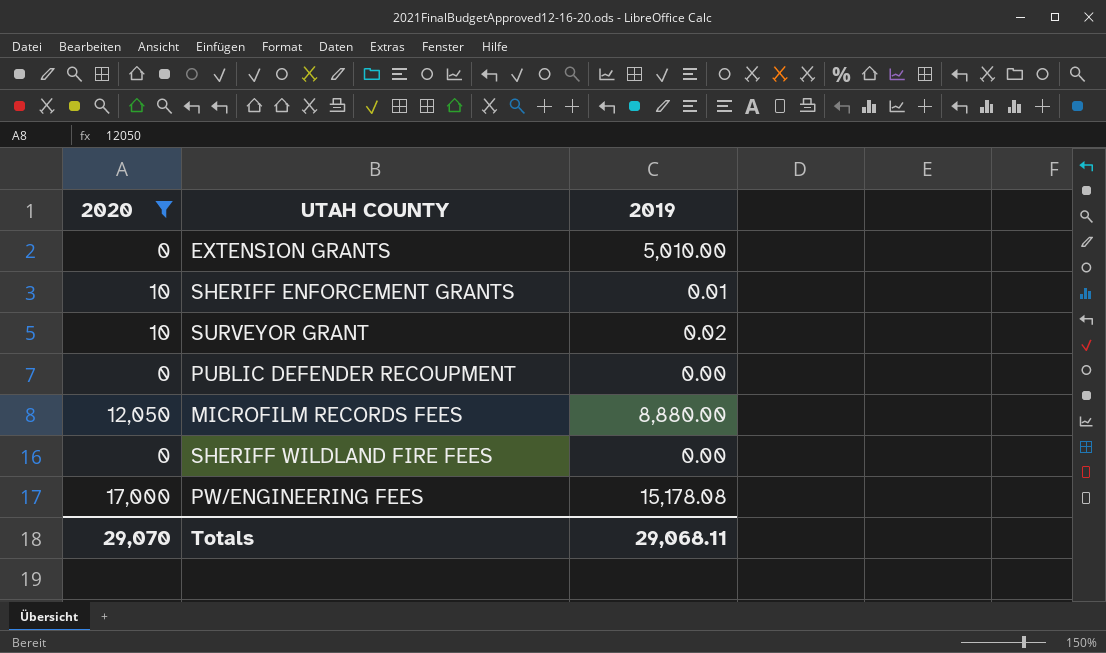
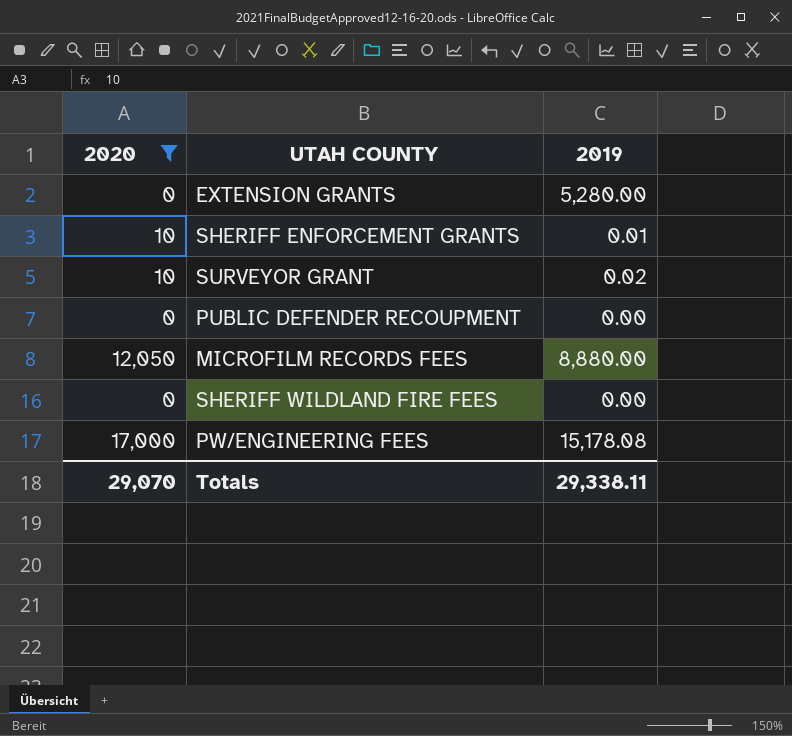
EXTENSION GRANTS | 2019: 5,010.00 -> 5,280.00
Totals | 2019: 29,068.11 -> 29,338.11

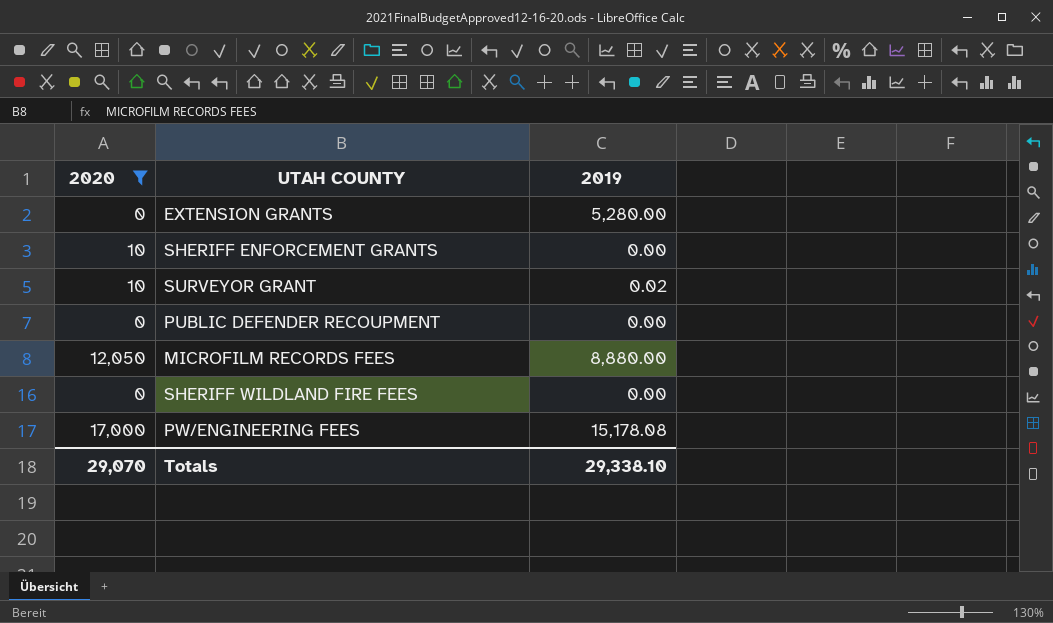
SHERIFF ENFORCEMENT GRANTS | 2019: 0.01 -> 0.00
Totals | 2019: 29,338.11 -> 29,338.10

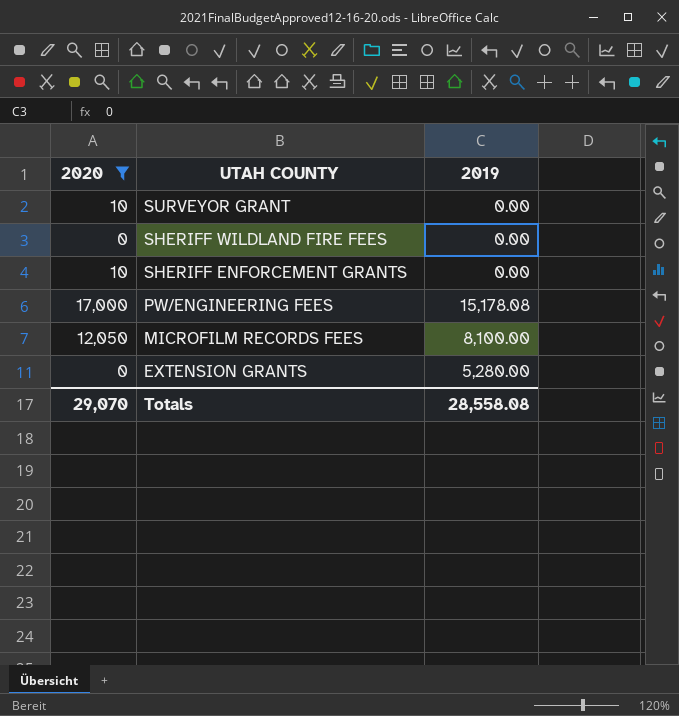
row order: none -> UTAH COUNTY descending
row PUBLIC DEFENDER RECOUPMENT: 0 | 0.00 -> none
SURVEYOR GRANT | 2019: 0.02 -> 0.00
MICROFILM RECORDS FEES | 2019: 8,880.00 -> 8,100.00
Totals | 2019: 29,338.10 -> 28,558.08

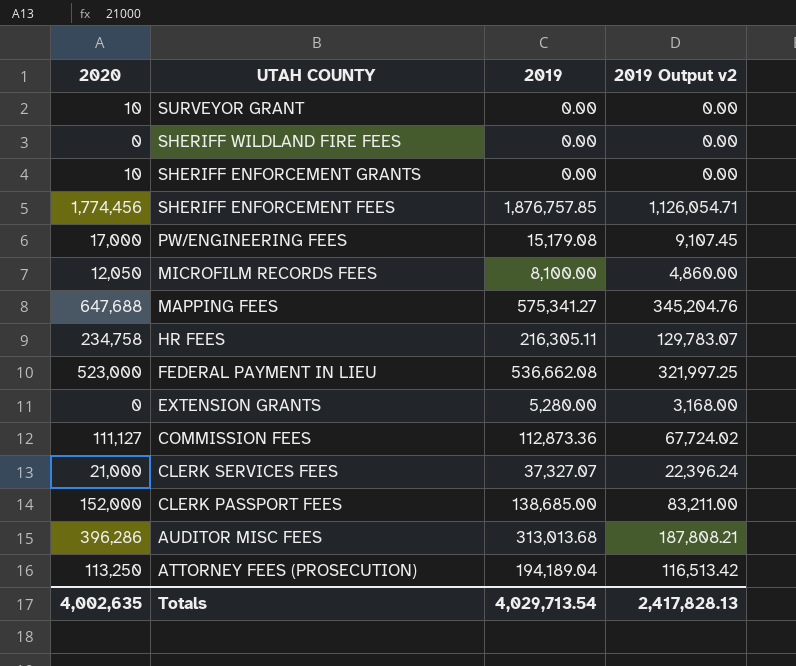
filter: 2020 <= 17,000 -> none
column 2019 Output v2 | formula: none -> [2019] * 0.6
PW/ENGINEERING FEES | 2019: 15,178.08 -> 15,179.08
Totals | 2020: 29,070 -> 4,002,635
Totals | 2019: 28,558.08 -> 4,029,713.54

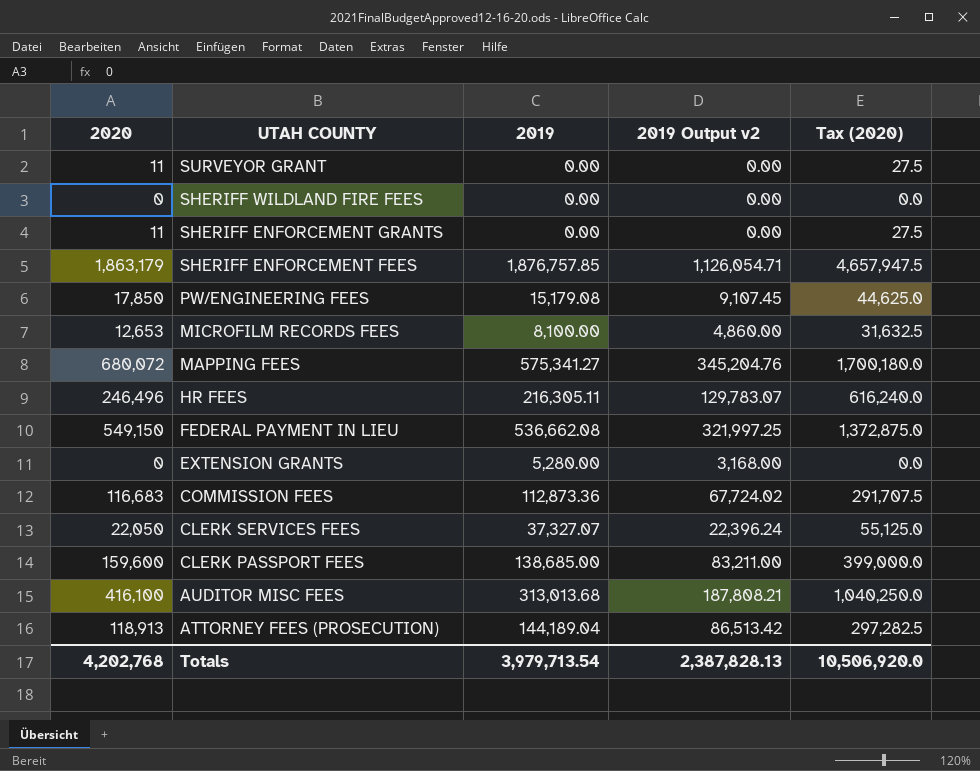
column Tax (2020) | formula: none -> [2020] * 2.5
SURVEYOR GRANT | 2020: 10 -> 11
SHERIFF ENFORCEMENT GRANTS | 2020: 10 -> 11
SHERIFF ENFORCEMENT FEES | 2020: 1,774,456 -> 1,863,179
PW/ENGINEERING FEES | 2020: 17,000 -> 17,850
MICROFILM RECORDS FEES | 2020: 12,050 -> 12,653
MAPPING FEES | 2020: 647,688 -> 680,072
HR FEES | 2020: 234,758 -> 246,496
FEDERAL PAYMENT IN LIEU | 2020: 523,000 -> 549,150
COMMISSION FEES | 2020: 111,127 -> 116,683
CLERK SERVICES FEES | 2020: 21,000 -> 22,050
CLERK PASSPORT FEES | 2020: 152,000 -> 159,600
AUDITOR MISC FEES | 2020: 396,286 -> 416,100
ATTORNEY FEES (PROSECUTION) | 2020: 113,250 -> 118,913
ATTORNEY FEES (PROSECUTION) | 2019: 194,189.04 -> 144,189.04
ATTORNEY FEES (PROSECUTION) | 2019 Output v2: 116,513.42 -> 86,513.42
Totals | 2020: 4,002,635 -> 4,202,768
Totals | 2019: 4,029,713.54 -> 3,979,713.54
Totals | 2019 Output v2: 2,417,828.13 -> 2,387,828.13

